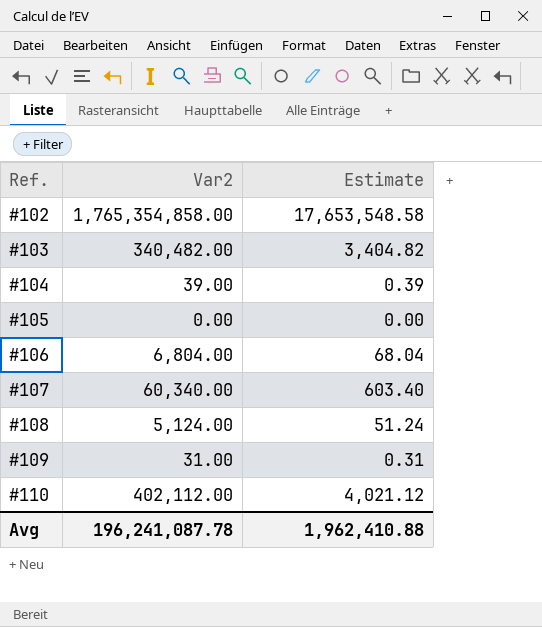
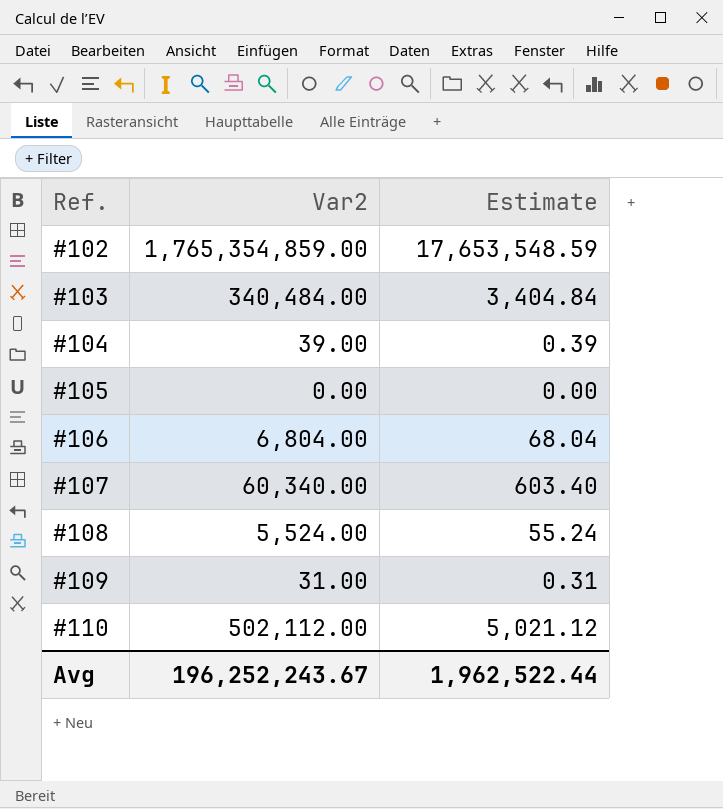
#102 | Var2: 1,765,354,858.00 -> 1,765,354,859.00
#102 | Estimate: 17,653,548.58 -> 17,653,548.59
#103 | Var2: 340,482.00 -> 340,484.00
#103 | Estimate: 3,404.82 -> 3,404.84
#108 | Var2: 5,124.00 -> 5,524.00
#108 | Estimate: 51.24 -> 55.24
#110 | Var2: 402,112.00 -> 502,112.00
#110 | Estimate: 4,021.12 -> 5,021.12
Avg | Var2: 196,241,087.78 -> 196,252,243.67
Avg | Estimate: 1,962,410.88 -> 1,962,522.44

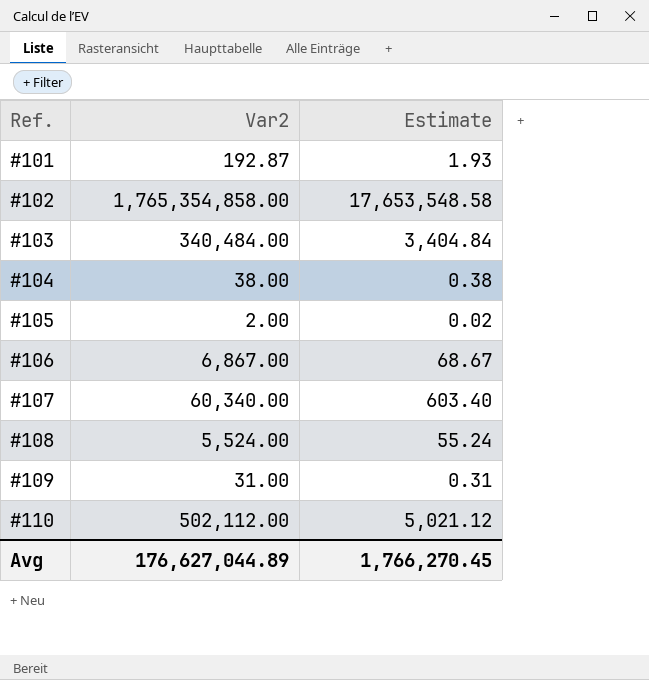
row #101: none -> 192.87 | 1.93
#102 | Var2: 1,765,354,859.00 -> 1,765,354,858.00
#102 | Estimate: 17,653,548.59 -> 17,653,548.58
#104 | Var2: 39.00 -> 38.00
#104 | Estimate: 0.39 -> 0.38
#105 | Var2: 0.00 -> 2.00
#105 | Estimate: 0.00 -> 0.02
#106 | Var2: 6,804.00 -> 6,867.00
#106 | Estimate: 68.04 -> 68.67
Avg | Var2: 196,252,243.67 -> 176,627,044.89
Avg | Estimate: 1,962,522.44 -> 1,766,270.45

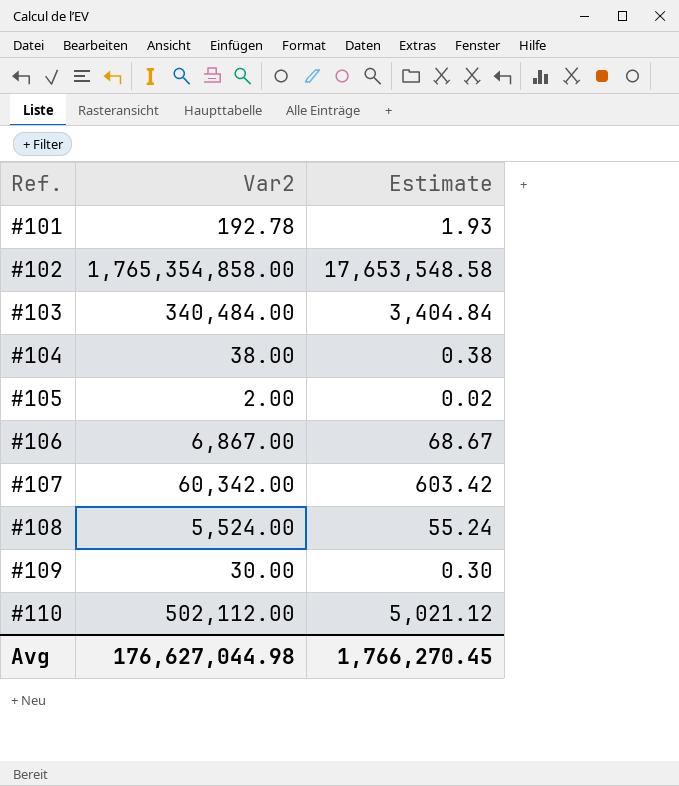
#101 | Var2: 192.87 -> 192.78
#107 | Var2: 60,340.00 -> 60,342.00
#107 | Estimate: 603.40 -> 603.42
#109 | Var2: 31.00 -> 30.00
#109 | Estimate: 0.31 -> 0.30
Avg | Var2: 176,627,044.89 -> 176,627,044.98

